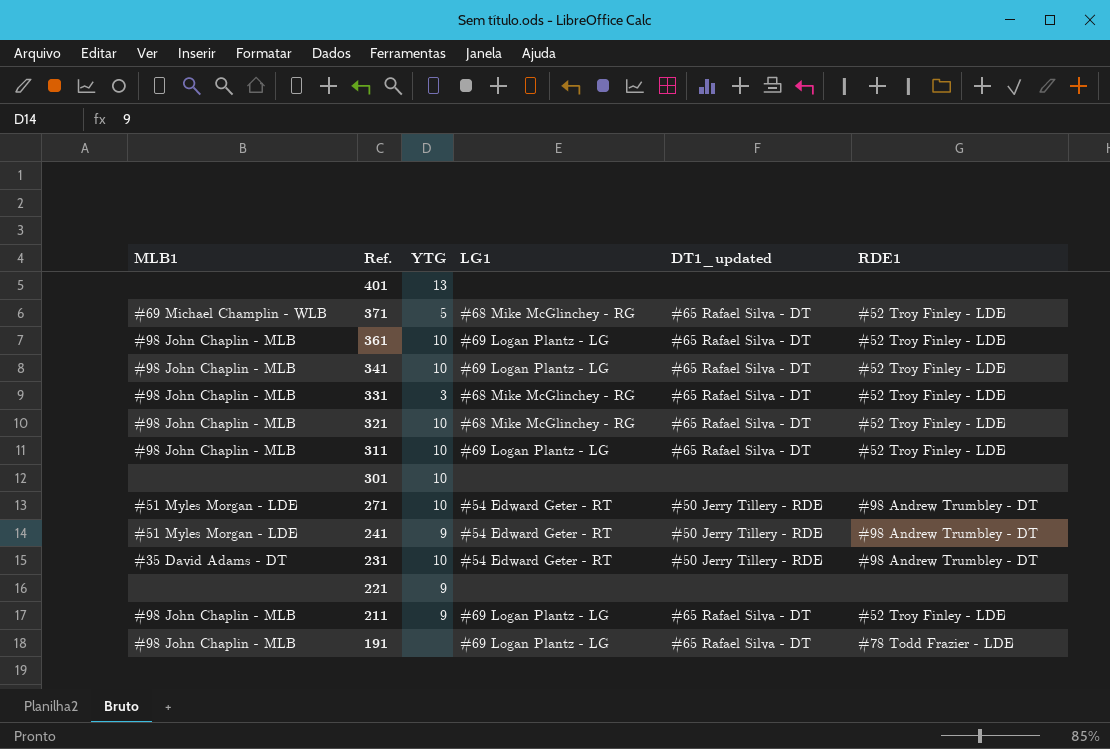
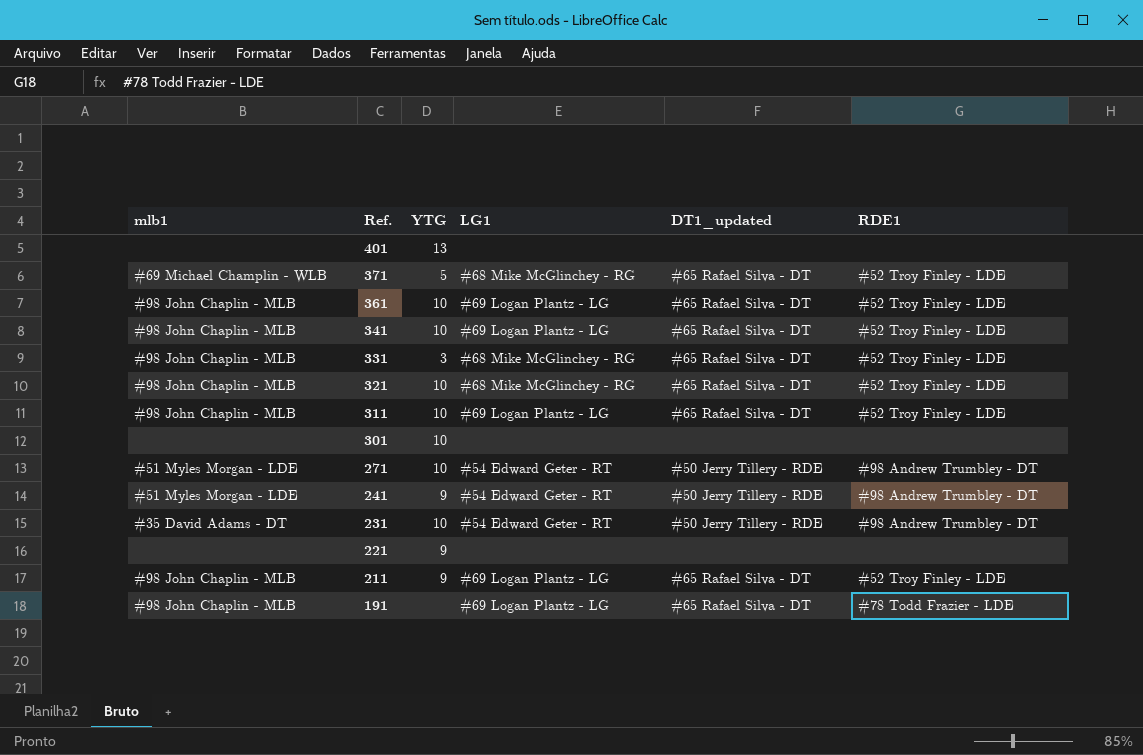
column name: MLB1 -> mlb1

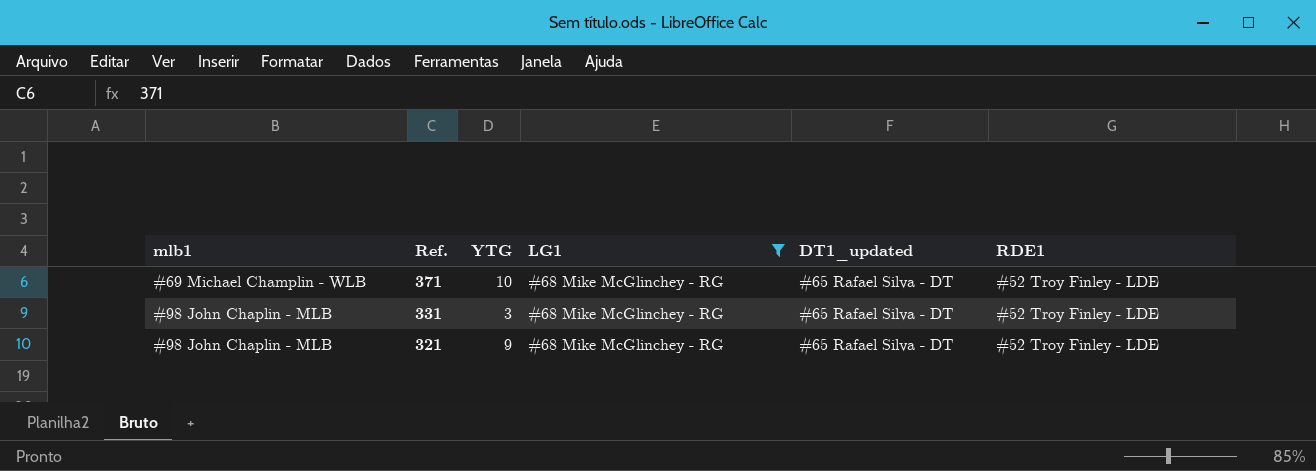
filter: none -> LG1 = #68 Mike McGlinchey - RG
371 | YTG: 5 -> 10
321 | YTG: 10 -> 9

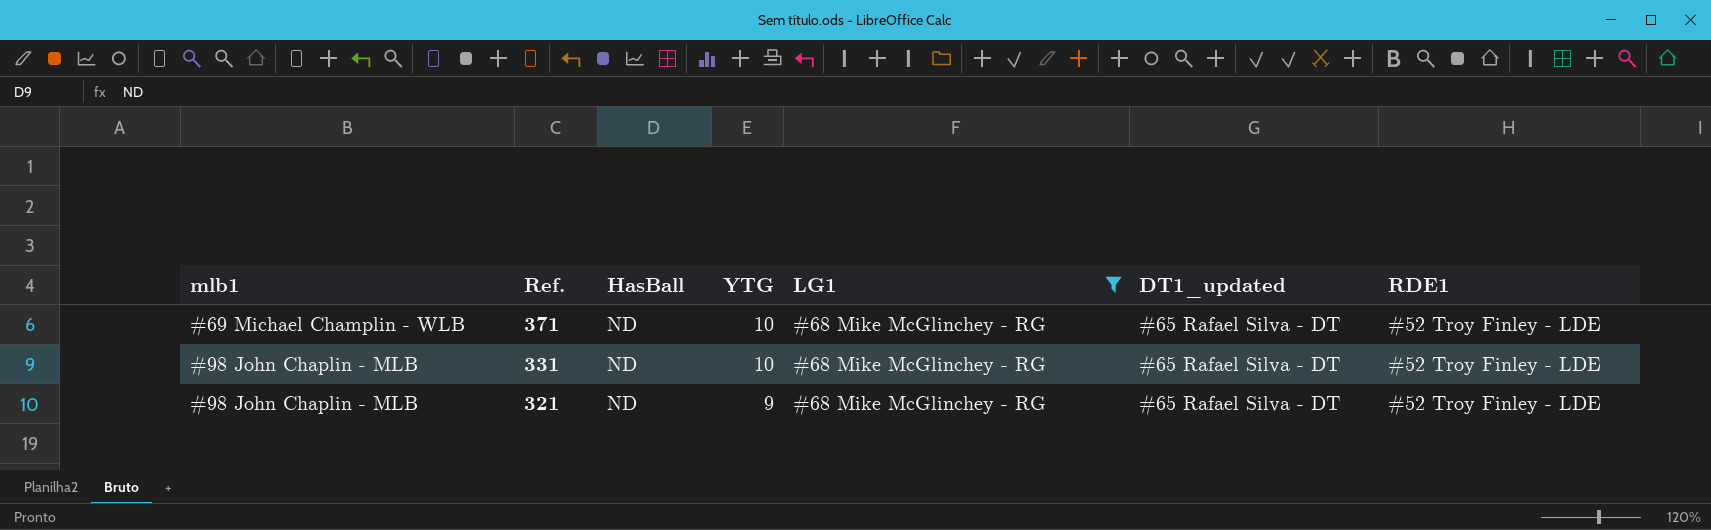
column HasBall | position: none -> 3
331 | YTG: 3 -> 10

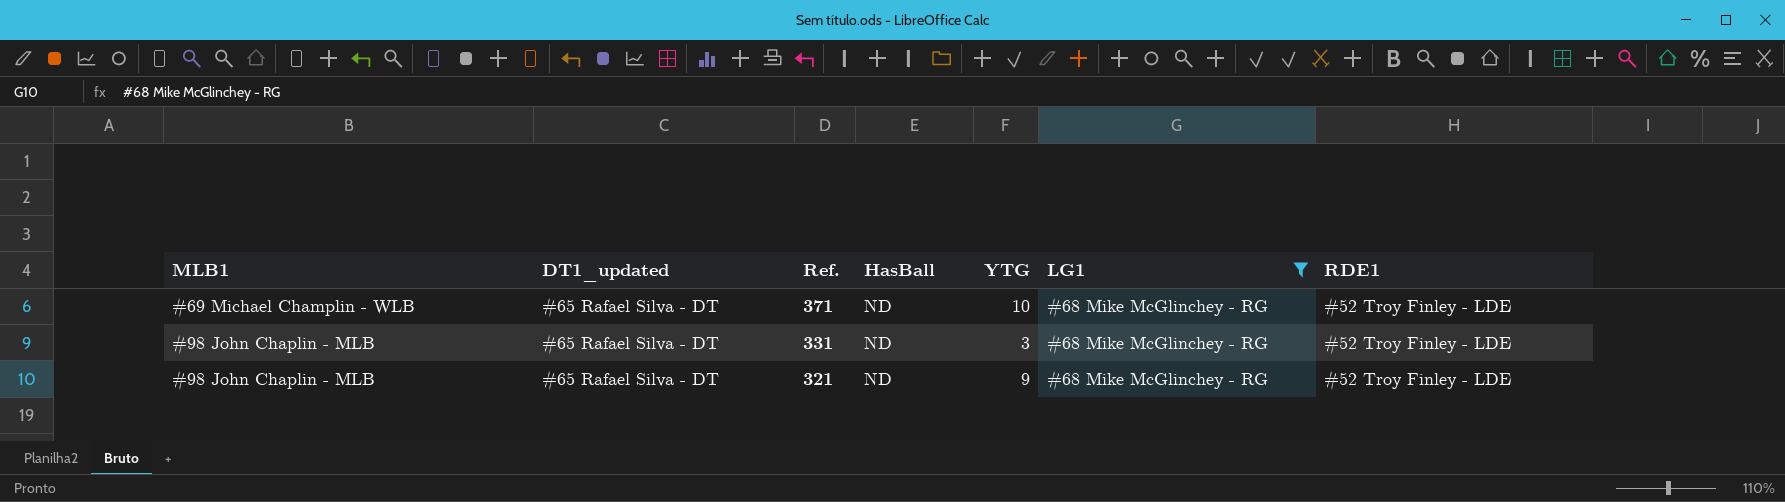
column name: mlb1 -> MLB1
column DT1_updated | position: 6 -> 2
331 | YTG: 10 -> 3

